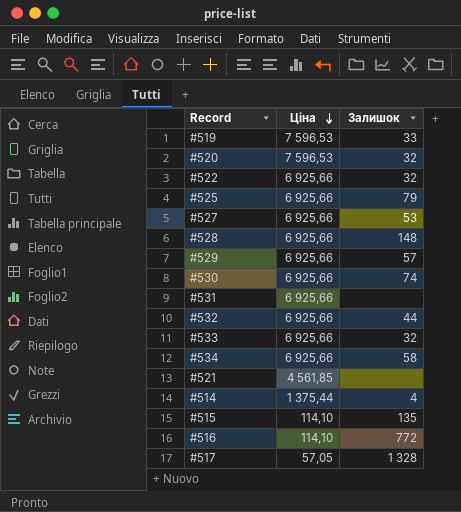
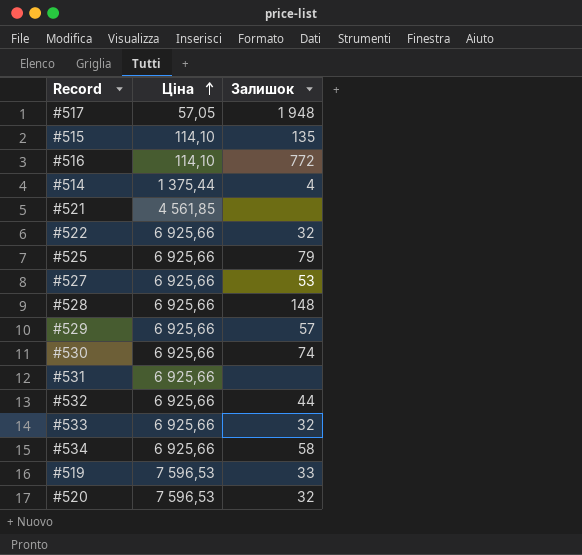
row order: Ціна descending -> Ціна ascending
#517 | Залишок: 1 328 -> 1 948

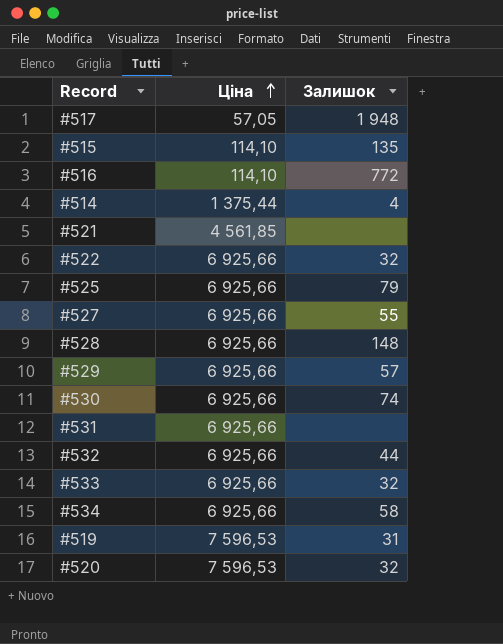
#527 | Залишок: 53 -> 55
#519 | Залишок: 33 -> 31

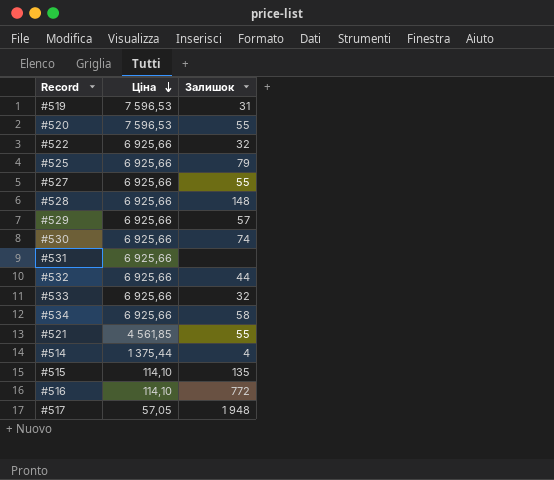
row order: Ціна ascending -> Ціна descending
#520 | Залишок: 32 -> 55
#521 | Залишок: none -> 55

